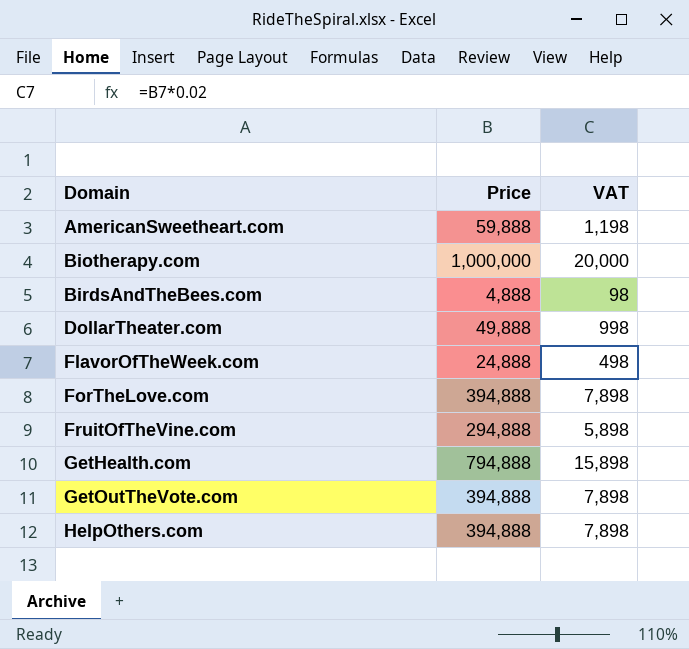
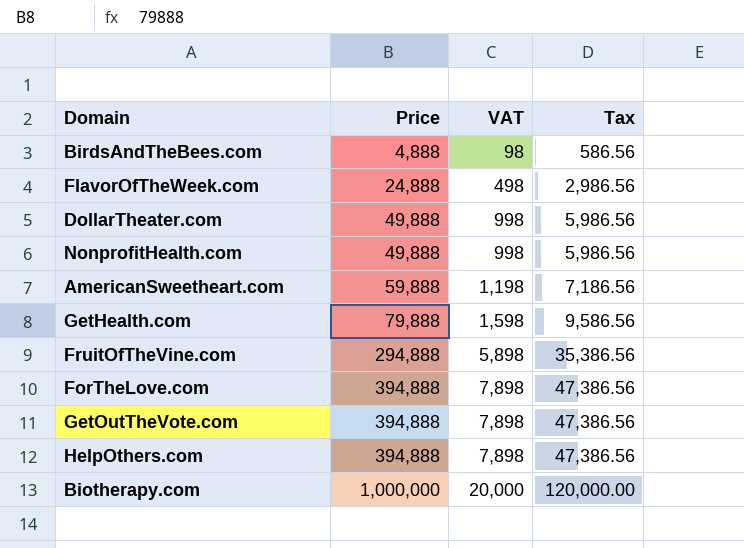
row order: Domain ascending -> Price ascending
column Tax | formula: none -> [Price] * 0.12
row NonprofitHealth.com: none -> 49,888 | 998 | 5,986.56
GetHealth.com | Price: 794,888 -> 79,888
GetHealth.com | VAT: 15,898 -> 1,598

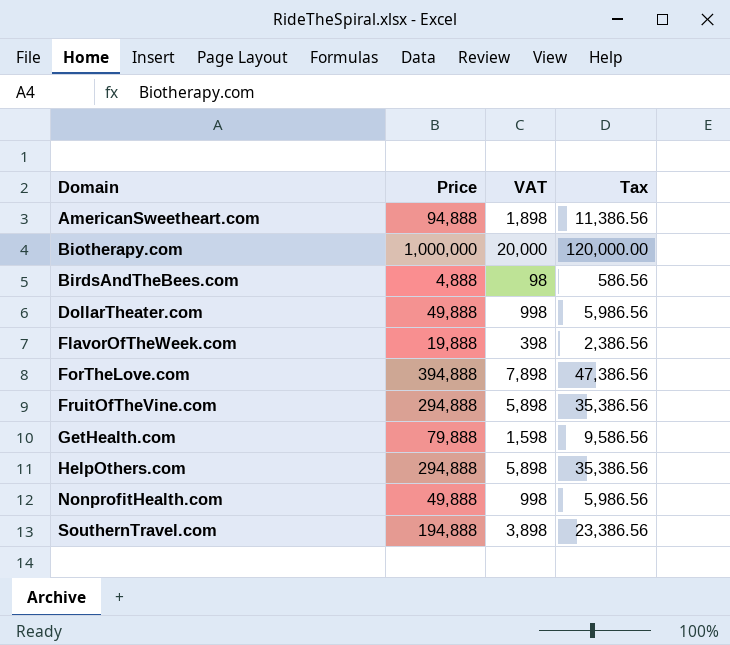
row order: Price ascending -> Domain ascending
row GetOutTheVote.com: 394,888 | 7,898 | 47,386.56 -> none
AmericanSweetheart.com | Price: 59,888 -> 94,888
AmericanSweetheart.com | VAT: 1,198 -> 1,898
AmericanSweetheart.com | Tax: 7,186.56 -> 11,386.56
FlavorOfTheWeek.com | Price: 24,888 -> 19,888
FlavorOfTheWeek.com | VAT: 498 -> 398
FlavorOfTheWeek.com | Tax: 2,986.56 -> 2,386.56
HelpOthers.com | Price: 394,888 -> 294,888
HelpOthers.com | VAT: 7,898 -> 5,898
HelpOthers.com | Tax: 47,386.56 -> 35,386.56
row SouthernTravel.com: none -> 194,888 | 3,898 | 23,386.56

